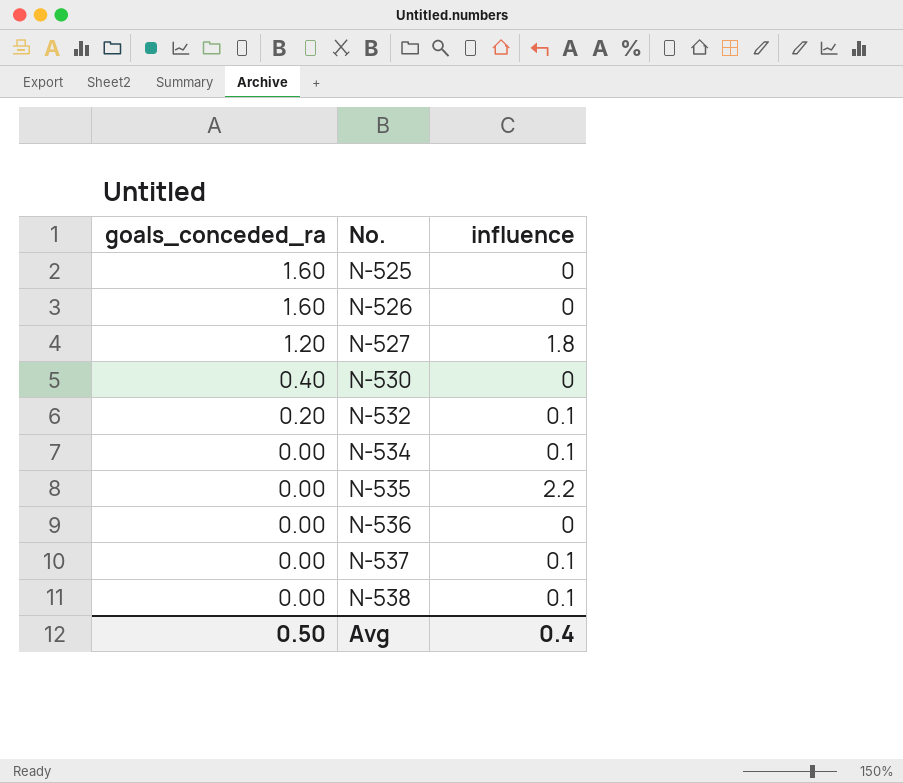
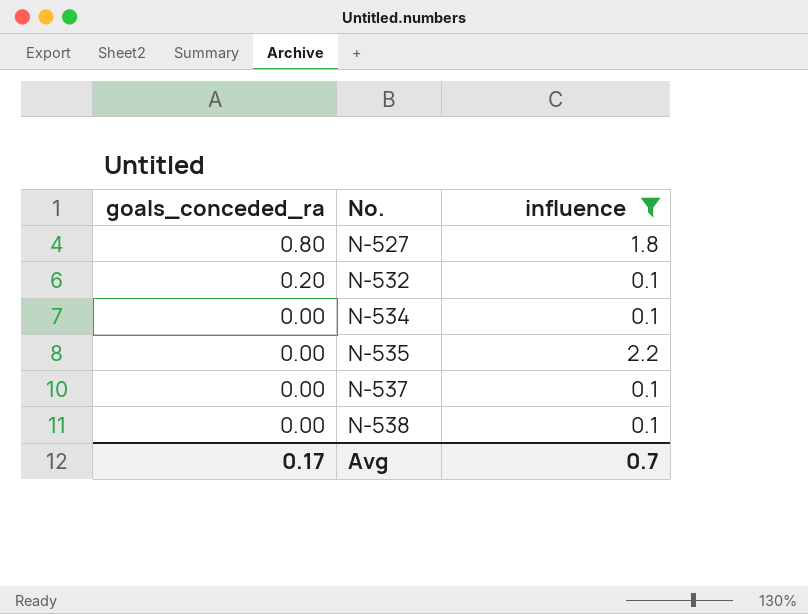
filter: none -> influence != 0
N-527 | goals_conceded_ra: 1.20 -> 0.80
Avg | goals_conceded_ra: 0.50 -> 0.17
Avg | influence: 0.4 -> 0.7

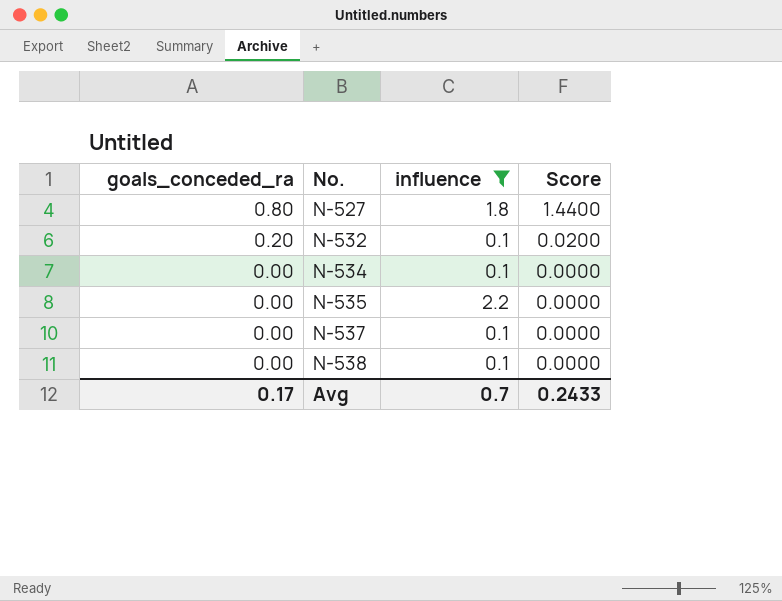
column Score | formula: none -> [goals_conceded_ra] * [influence]

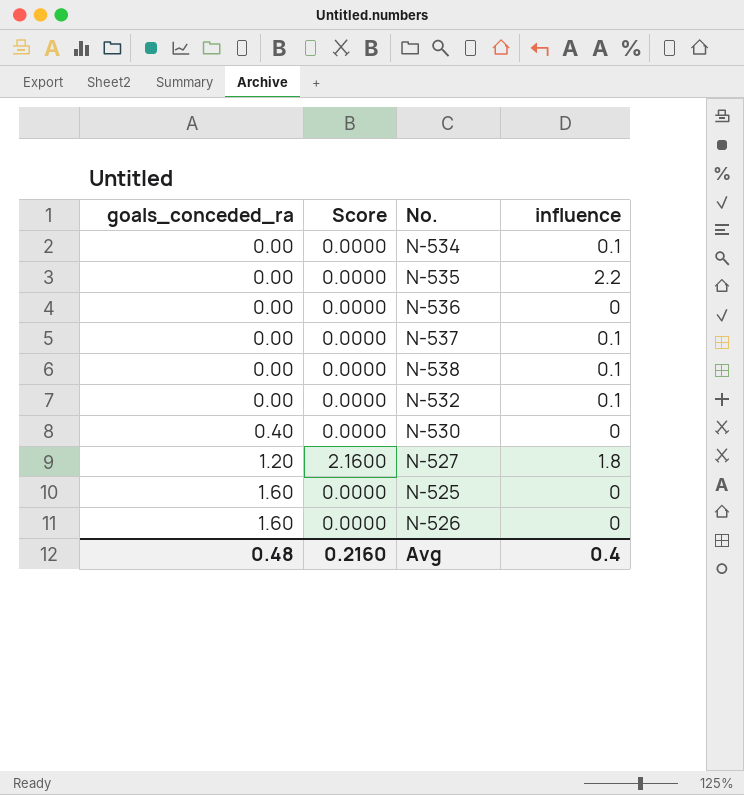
filter: influence != 0 -> none
row order: goals_conceded_ra descending -> goals_conceded_ra ascending
column Score | position: 4 -> 2
N-532 | goals_conceded_ra: 0.20 -> 0.00
N-532 | Score: 0.0200 -> 0.0000
N-527 | goals_conceded_ra: 0.80 -> 1.20
N-527 | Score: 1.4400 -> 2.1600
Avg | goals_conceded_ra: 0.17 -> 0.48
Avg | Score: 0.2433 -> 0.2160
Avg | influence: 0.7 -> 0.4

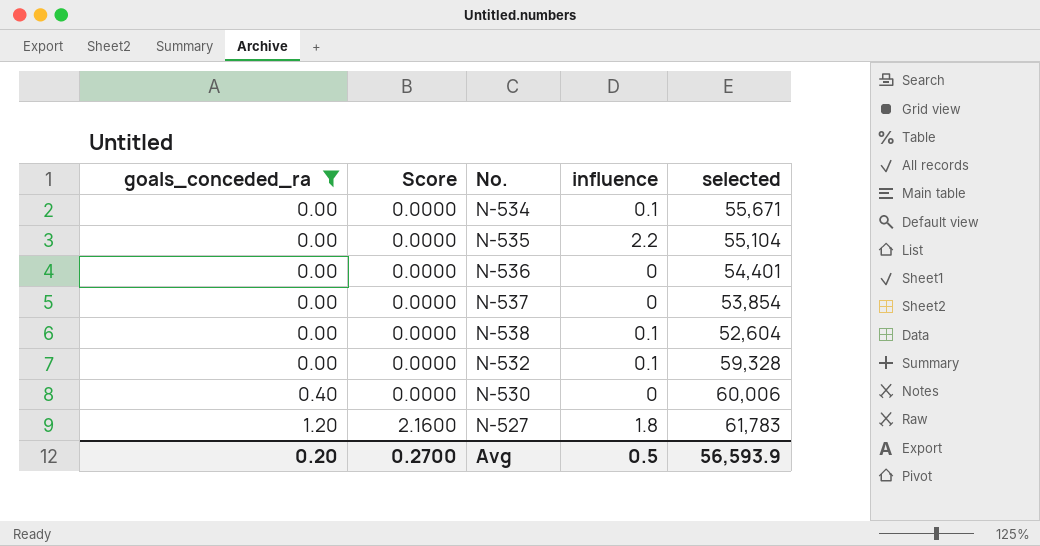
filter: none -> goals_conceded_ra != 1.60
column selected | position: none -> 5
N-537 | influence: 0.1 -> 0
Avg | goals_conceded_ra: 0.48 -> 0.20
Avg | Score: 0.2160 -> 0.2700
Avg | influence: 0.4 -> 0.5

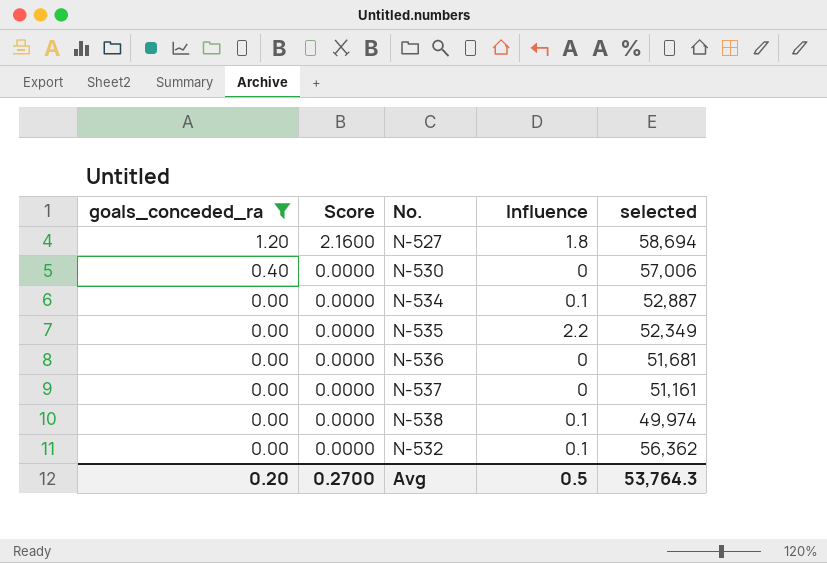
row order: goals_conceded_ra ascending -> goals_conceded_ra descending
column name: influence -> Influence
N-527 | selected: 61,783 -> 58,694
N-530 | selected: 60,006 -> 57,006
N-534 | selected: 55,671 -> 52,887
N-535 | selected: 55,104 -> 52,349
N-536 | selected: 54,401 -> 51,681
N-537 | selected: 53,854 -> 51,161
N-538 | selected: 52,604 -> 49,974
N-532 | selected: 59,328 -> 56,362
Avg | selected: 56,593.9 -> 53,764.3

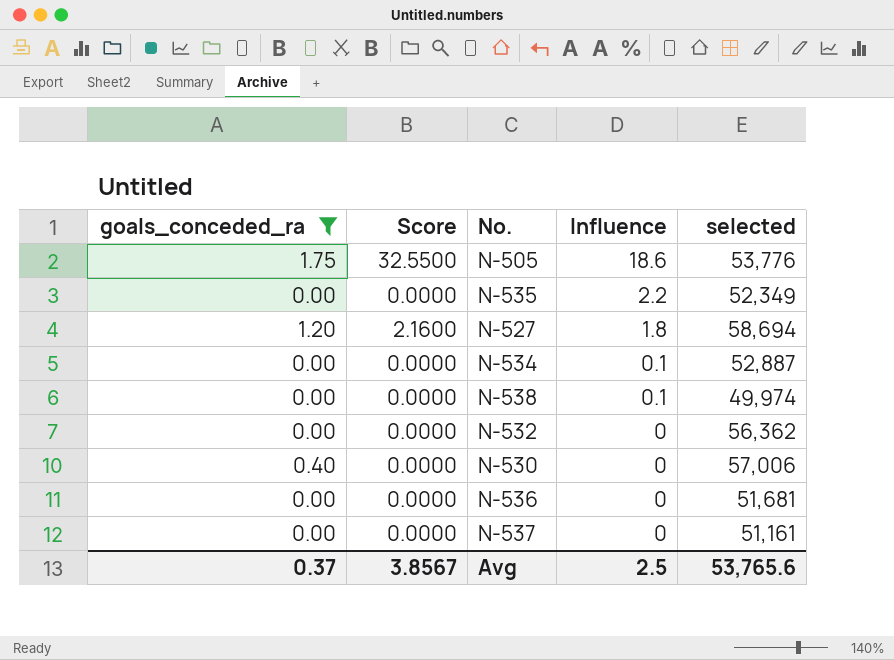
row order: goals_conceded_ra descending -> Influence descending
row N-505: none -> 1.75 | 32.5500 | 18.6 | 53,776
N-532 | Influence: 0.1 -> 0
Avg | goals_conceded_ra: 0.20 -> 0.37
Avg | Score: 0.2700 -> 3.8567
Avg | Influence: 0.5 -> 2.5
Avg | selected: 53,764.3 -> 53,765.6

